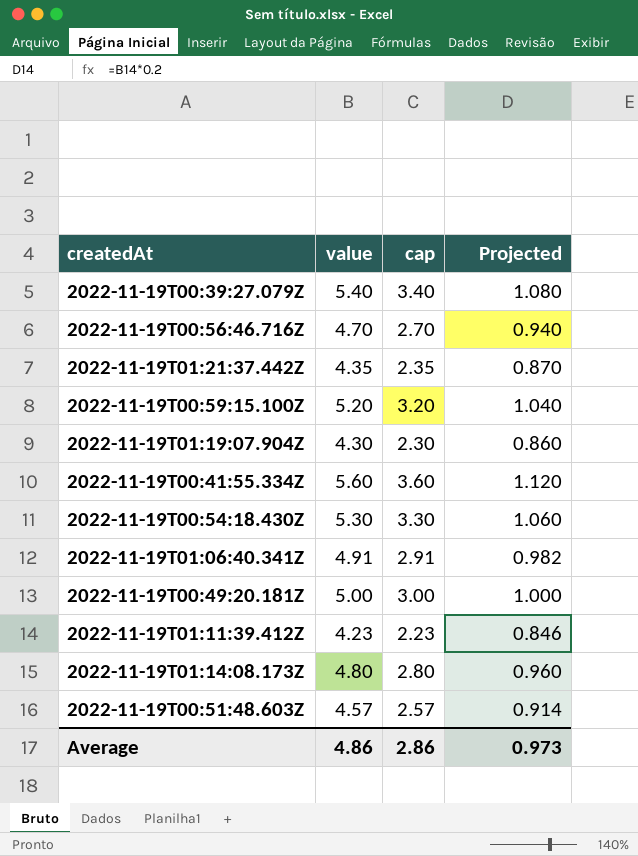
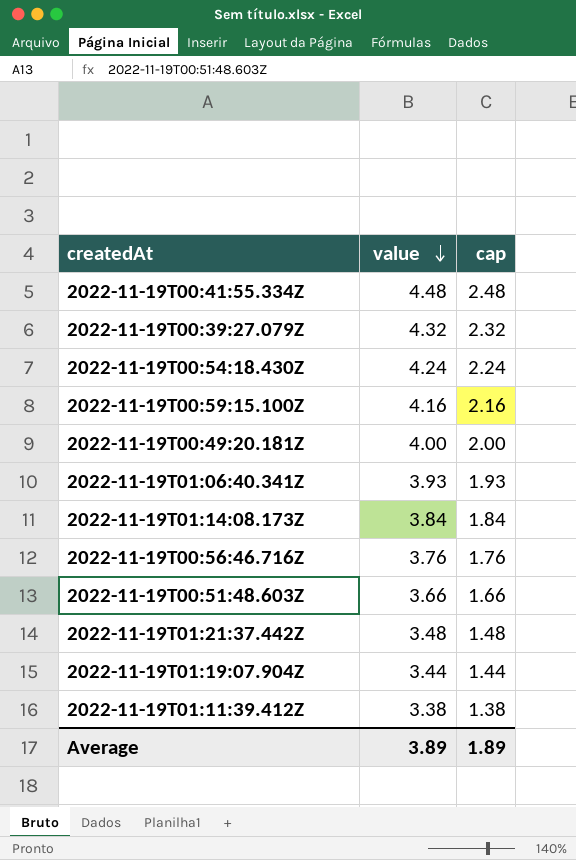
row order: none -> value descending
column Projected | formula: [value] * 0.2 -> none
2022-11-19T00:41:55.334Z | value: 5.60 -> 4.48
2022-11-19T00:41:55.334Z | cap: 3.60 -> 2.48
2022-11-19T00:39:27.079Z | value: 5.40 -> 4.32
2022-11-19T00:39:27.079Z | cap: 3.40 -> 2.32
2022-11-19T00:54:18.430Z | value: 5.30 -> 4.24
2022-11-19T00:54:18.430Z | cap: 3.30 -> 2.24
2022-11-19T00:59:15.100Z | value: 5.20 -> 4.16
2022-11-19T00:59:15.100Z | cap: 3.20 -> 2.16
2022-11-19T00:49:20.181Z | value: 5.00 -> 4.00
2022-11-19T00:49:20.181Z | cap: 3.00 -> 2.00
2022-11-19T01:06:40.341Z | value: 4.91 -> 3.93
2022-11-19T01:06:40.341Z | cap: 2.91 -> 1.93
2022-11-19T01:14:08.173Z | value: 4.80 -> 3.84
2022-11-19T01:14:08.173Z | cap: 2.80 -> 1.84
2022-11-19T00:56:46.716Z | value: 4.70 -> 3.76
2022-11-19T00:56:46.716Z | cap: 2.70 -> 1.76
2022-11-19T00:51:48.603Z | value: 4.57 -> 3.66
2022-11-19T00:51:48.603Z | cap: 2.57 -> 1.66
2022-11-19T01:21:37.442Z | value: 4.35 -> 3.48
2022-11-19T01:21:37.442Z | cap: 2.35 -> 1.48
2022-11-19T01:19:07.904Z | value: 4.30 -> 3.44
2022-11-19T01:19:07.904Z | cap: 2.30 -> 1.44
2022-11-19T01:11:39.412Z | value: 4.23 -> 3.38
2022-11-19T01:11:39.412Z | cap: 2.23 -> 1.38
Average | value: 4.86 -> 3.89
Average | cap: 2.86 -> 1.89

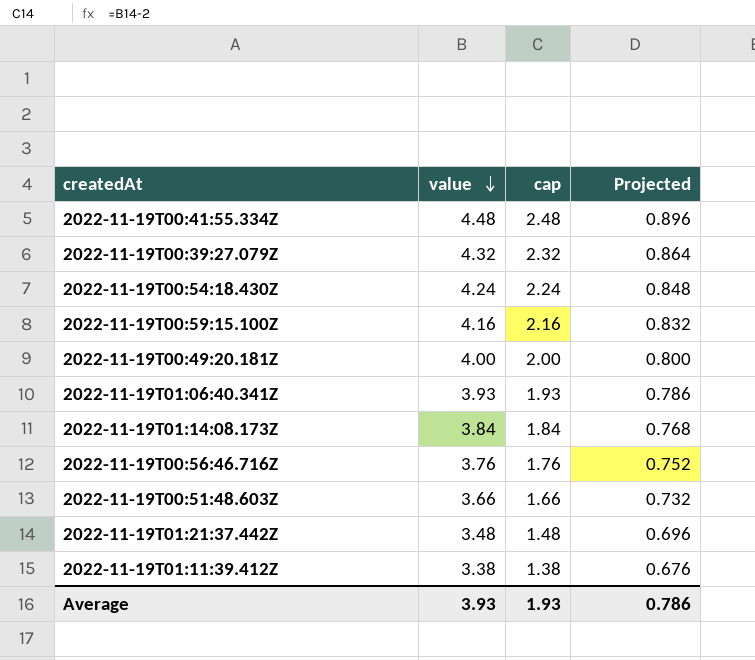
column Projected | formula: none -> [value] * 0.2
row 2022-11-19T01:19:07.904Z: 3.44 | 1.44 -> none
Average | value: 3.89 -> 3.93
Average | cap: 1.89 -> 1.93

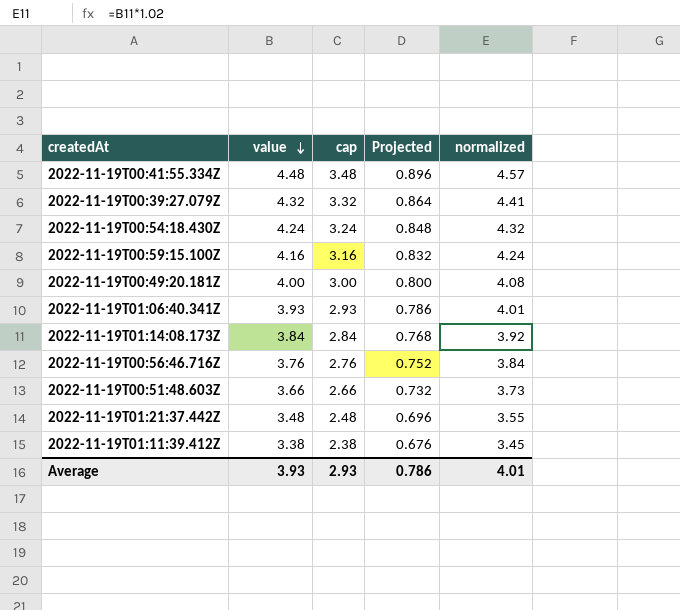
column cap | formula: [value] - 2 -> [value] - 1
column normalized | formula: none -> [value] * 1.02
Average | cap: 1.93 -> 2.93

